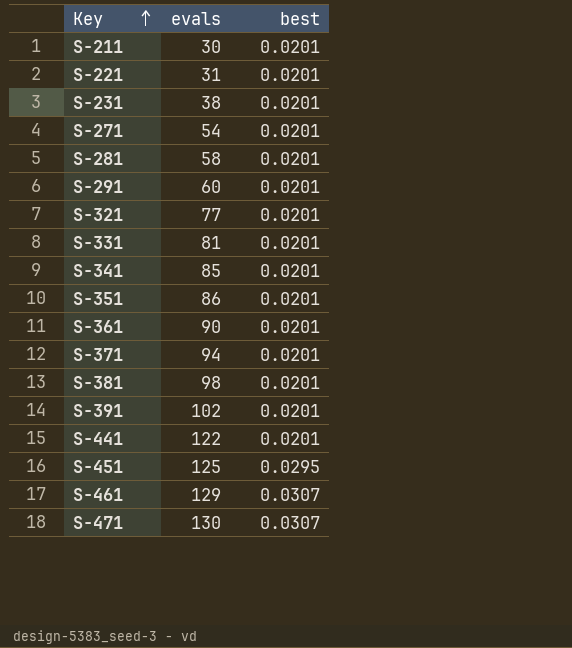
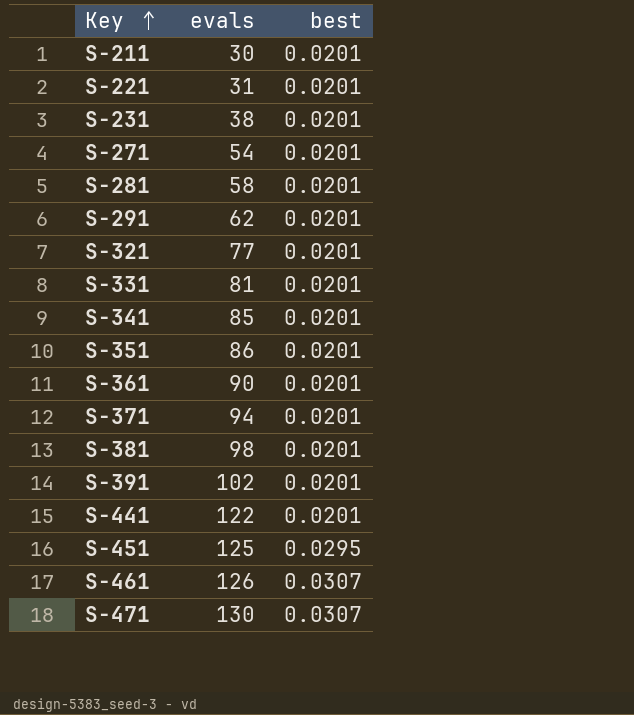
S-291 | evals: 60 -> 62
S-461 | evals: 129 -> 126

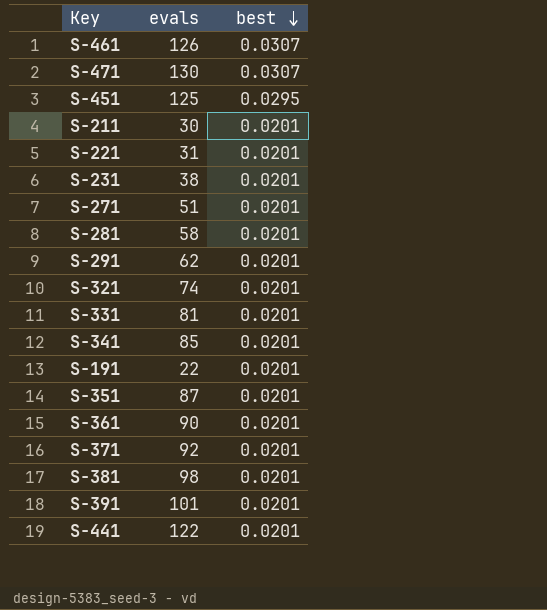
row order: Key ascending -> best descending
S-271 | evals: 54 -> 51
S-321 | evals: 77 -> 74
row S-191: none -> 22 | 0.0201
S-351 | evals: 86 -> 87
S-371 | evals: 94 -> 92
S-391 | evals: 102 -> 101

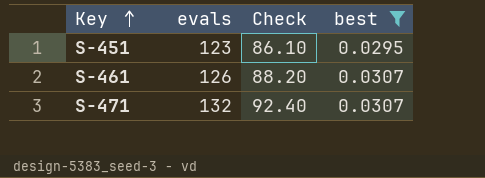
filter: none -> best != 0.0201
row order: best descending -> Key ascending
column Check | formula: none -> [evals] * 0.7
S-451 | evals: 125 -> 123
S-471 | evals: 130 -> 132

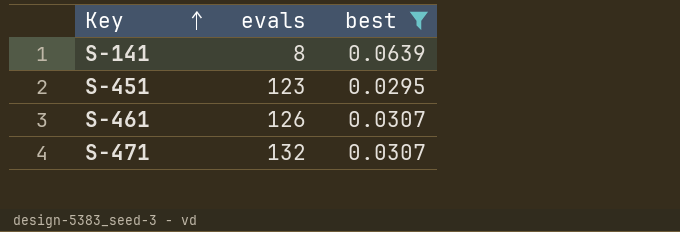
column Check | formula: [evals] * 0.7 -> none
row S-141: none -> 8 | 0.0639

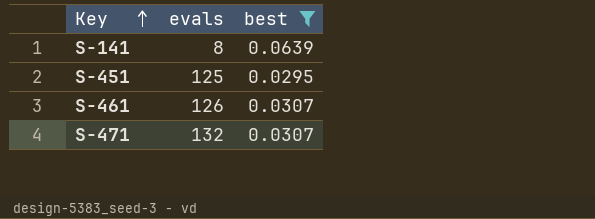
S-451 | evals: 123 -> 125

